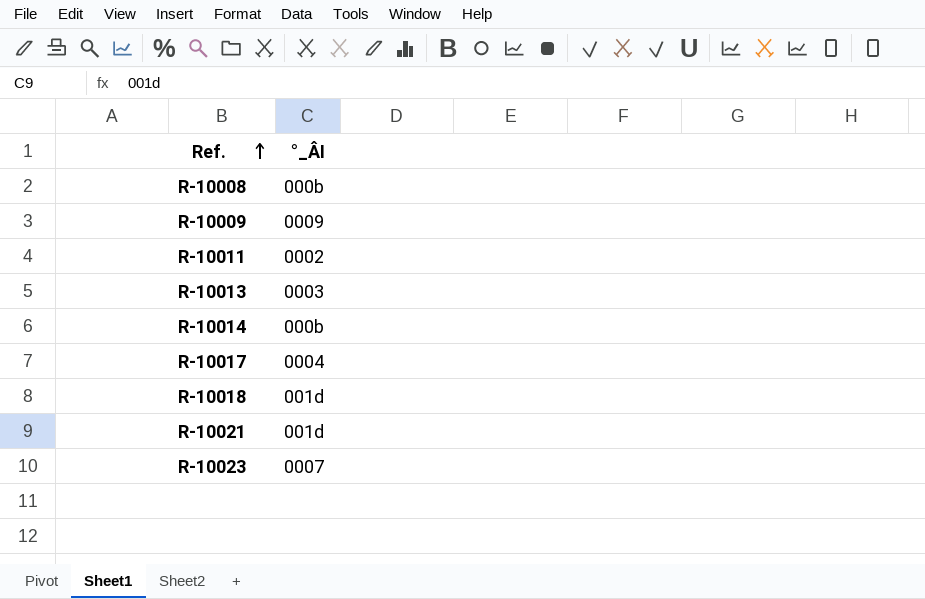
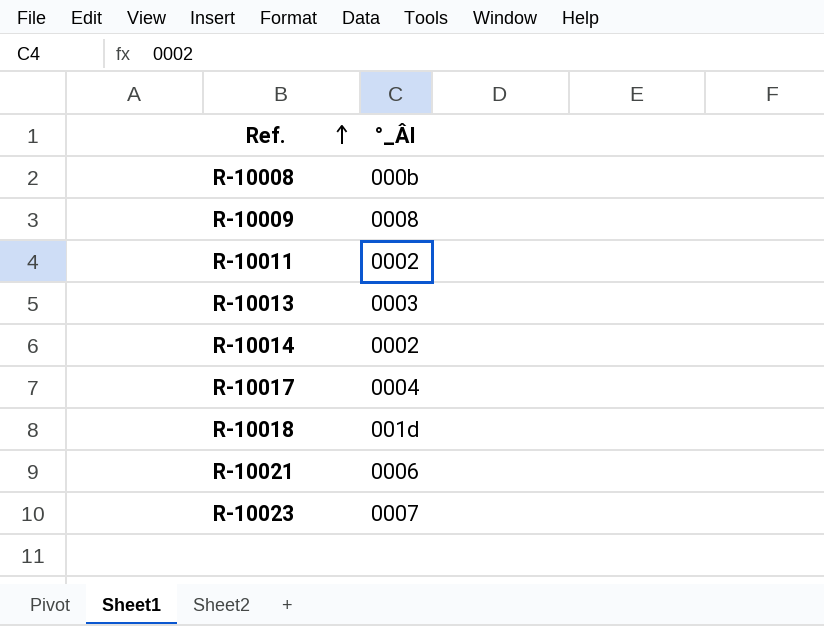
R-10009 | °_ÂI: 0009 -> 0008
R-10014 | °_ÂI: 000b -> 0002
R-10021 | °_ÂI: 001d -> 0006

